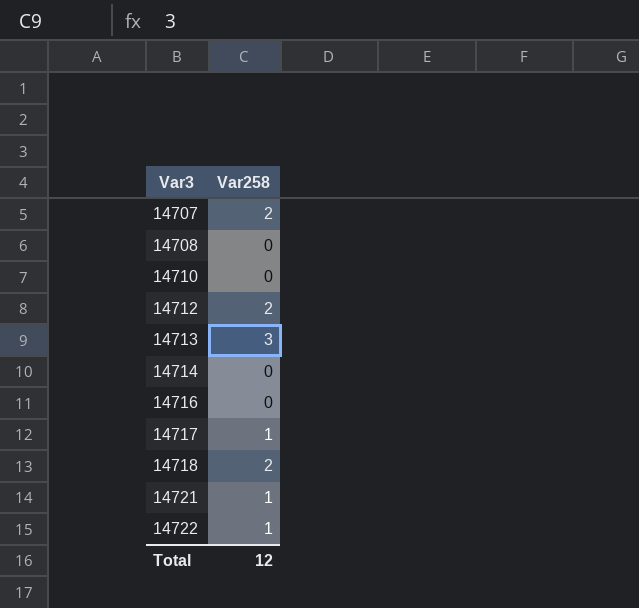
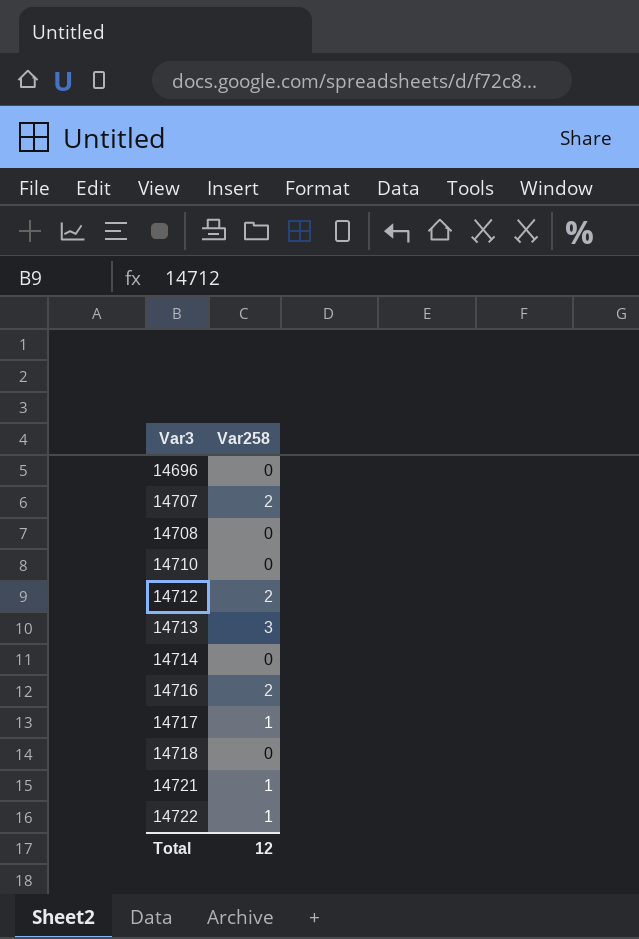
row 14696: none -> 0
14716 | Var258: 0 -> 2
14718 | Var258: 2 -> 0

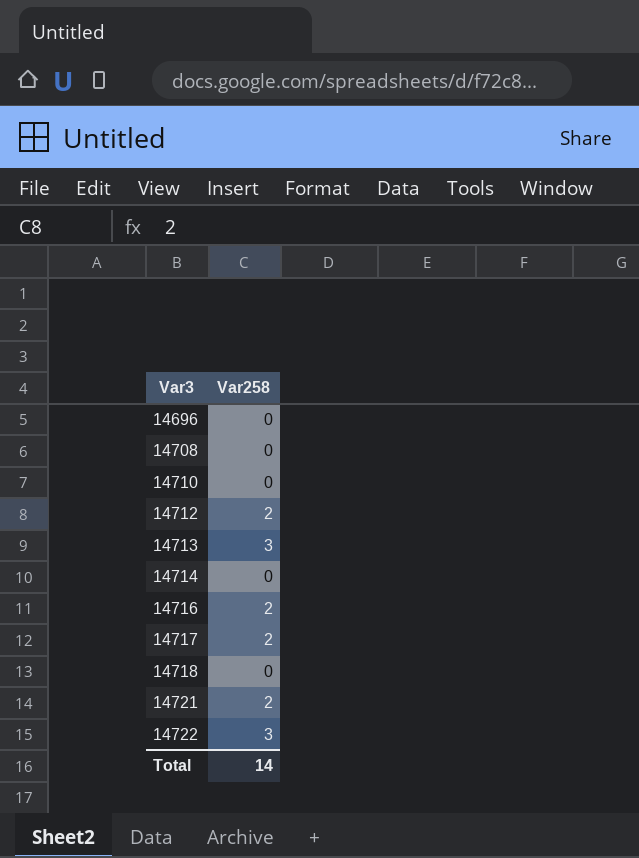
row 14707: 2 -> none
14717 | Var258: 1 -> 2
14721 | Var258: 1 -> 2
14722 | Var258: 1 -> 3
Total | Var258: 12 -> 14

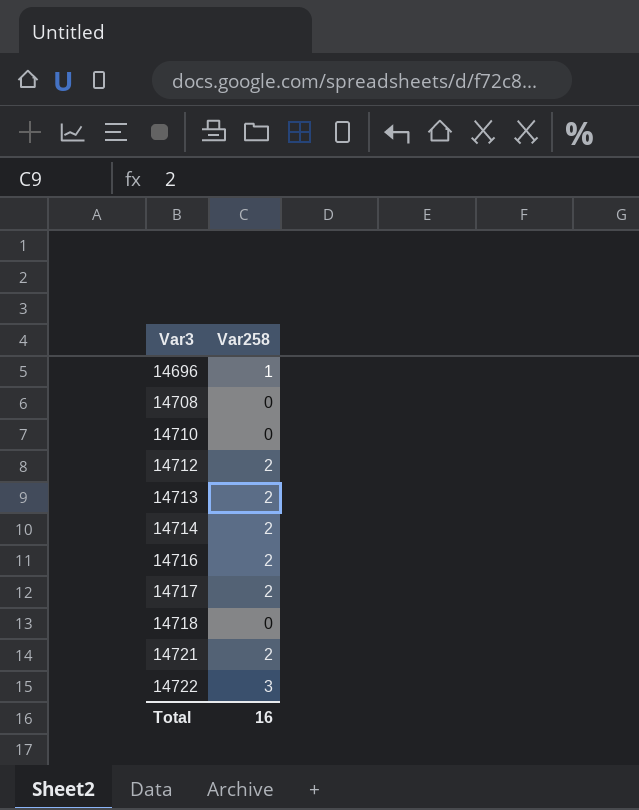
14696 | Var258: 0 -> 1
14713 | Var258: 3 -> 2
14714 | Var258: 0 -> 2
Total | Var258: 14 -> 16

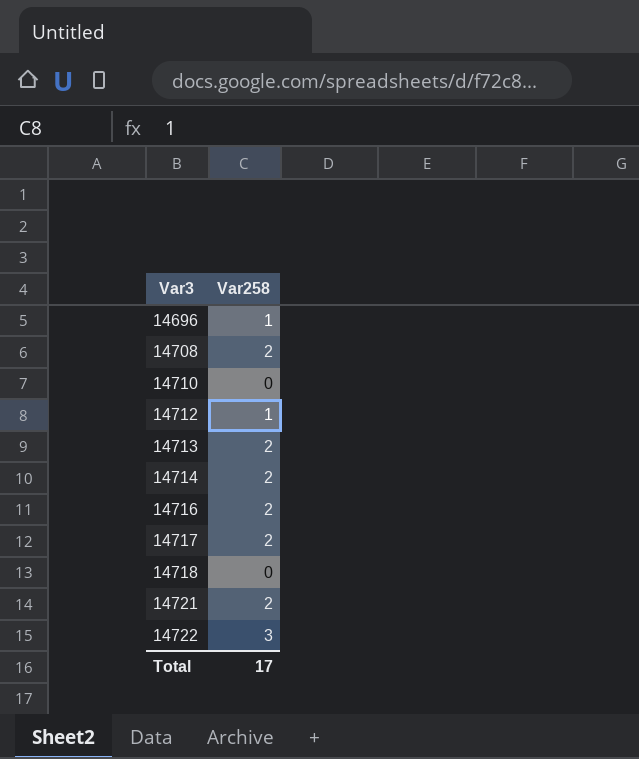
14708 | Var258: 0 -> 2
14712 | Var258: 2 -> 1
Total | Var258: 16 -> 17

